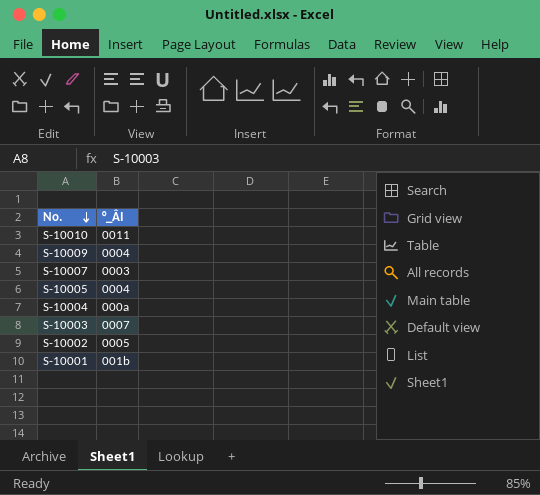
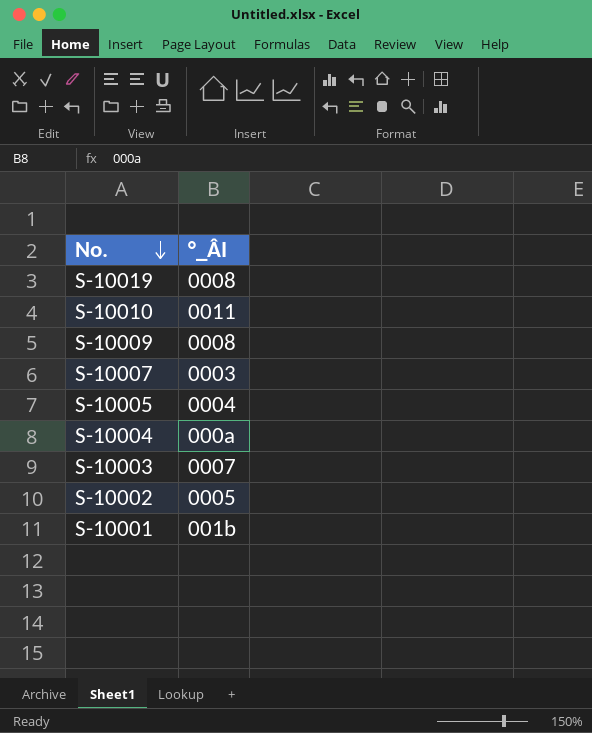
row S-10019: none -> 0008
S-10009 | °_ÂI: 0004 -> 0008

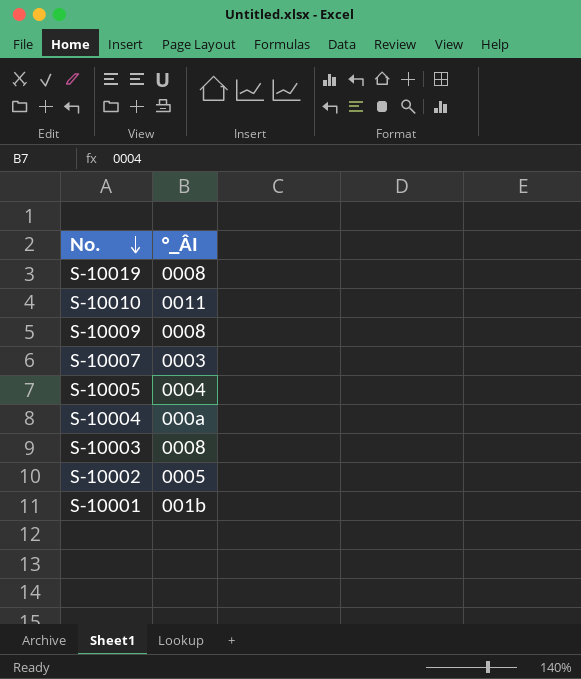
S-10003 | °_ÂI: 0007 -> 0008

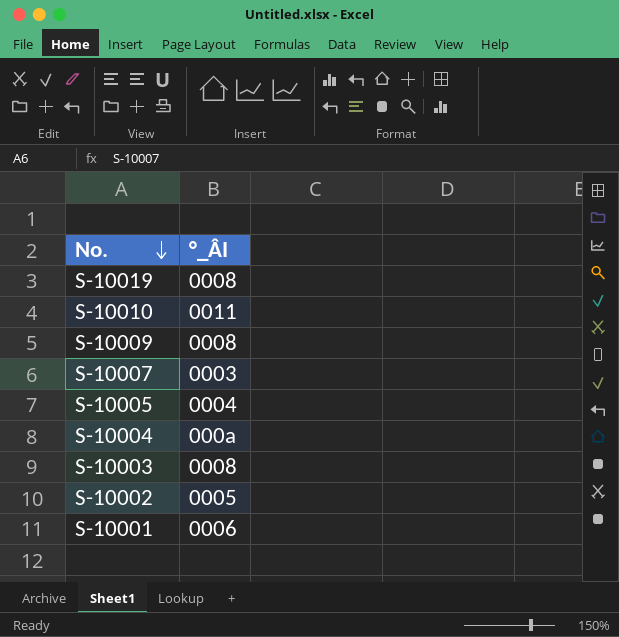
S-10001 | °_ÂI: 001b -> 0006

